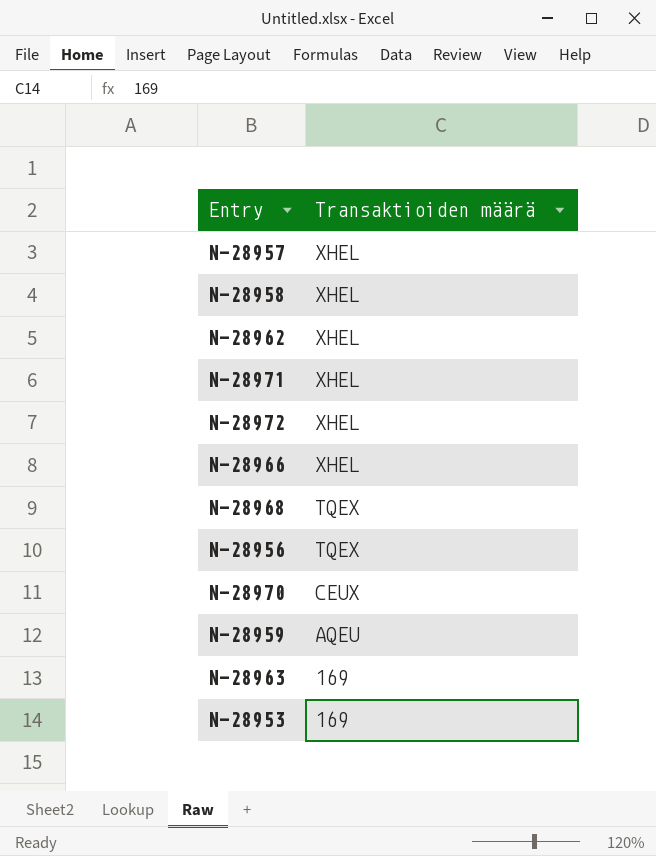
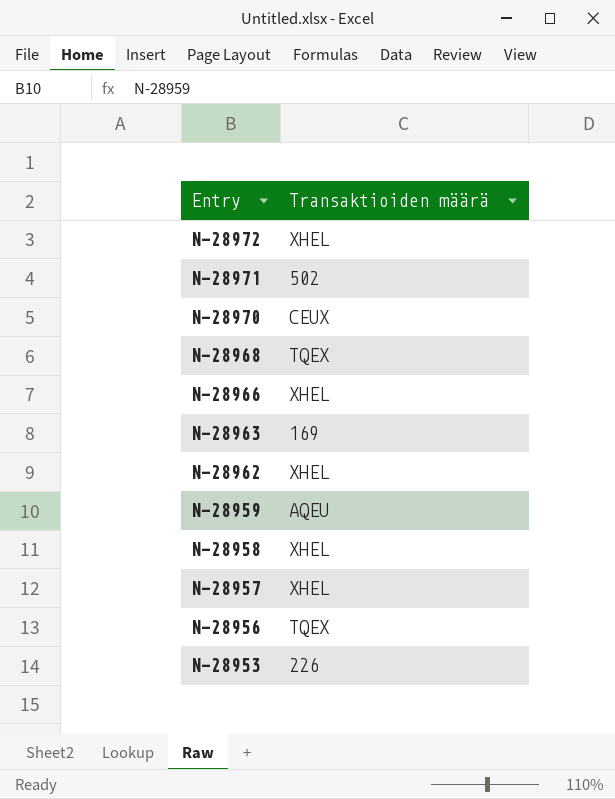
row order: Transaktioiden määrä descending -> Entry descending
N-28971 | Transaktioiden määrä: XHEL -> 502
N-28953 | Transaktioiden määrä: 169 -> 226

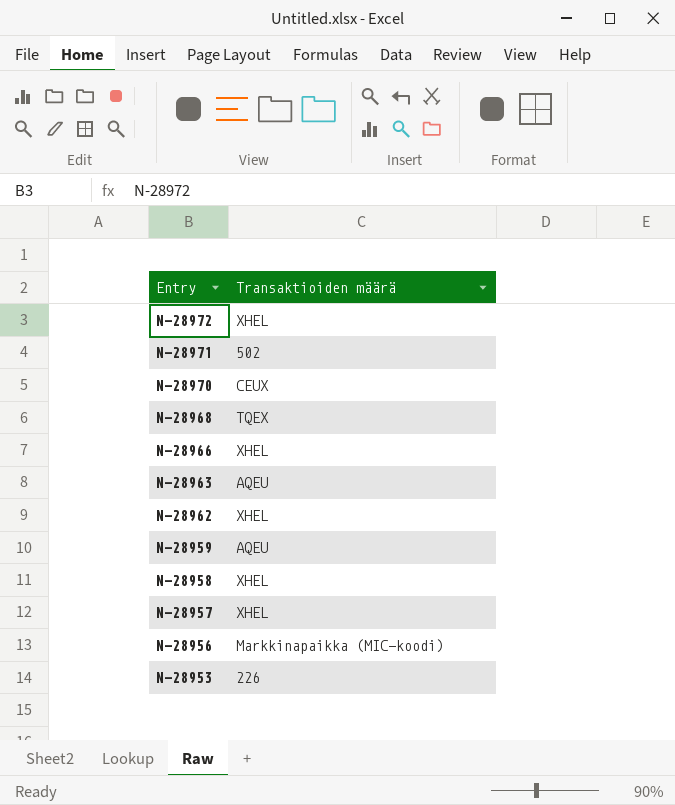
N-28963 | Transaktioiden määrä: 169 -> AQEU
N-28956 | Transaktioiden määrä: TQEX -> Markkinapaikka (MIC-koodi)

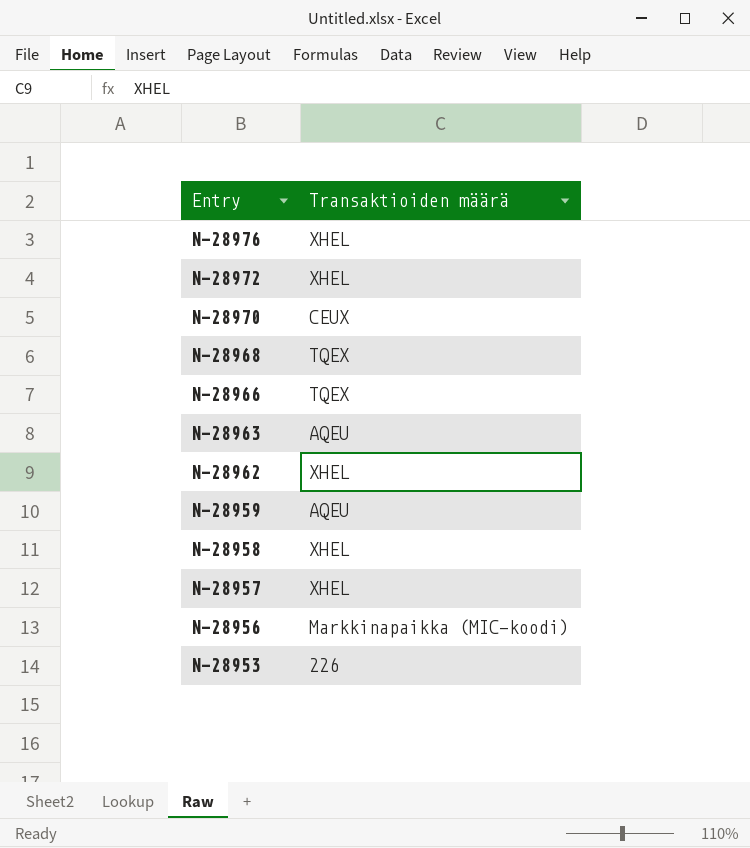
row N-28971: 502 -> none
row N-28976: none -> XHEL
N-28966 | Transaktioiden määrä: XHEL -> TQEX

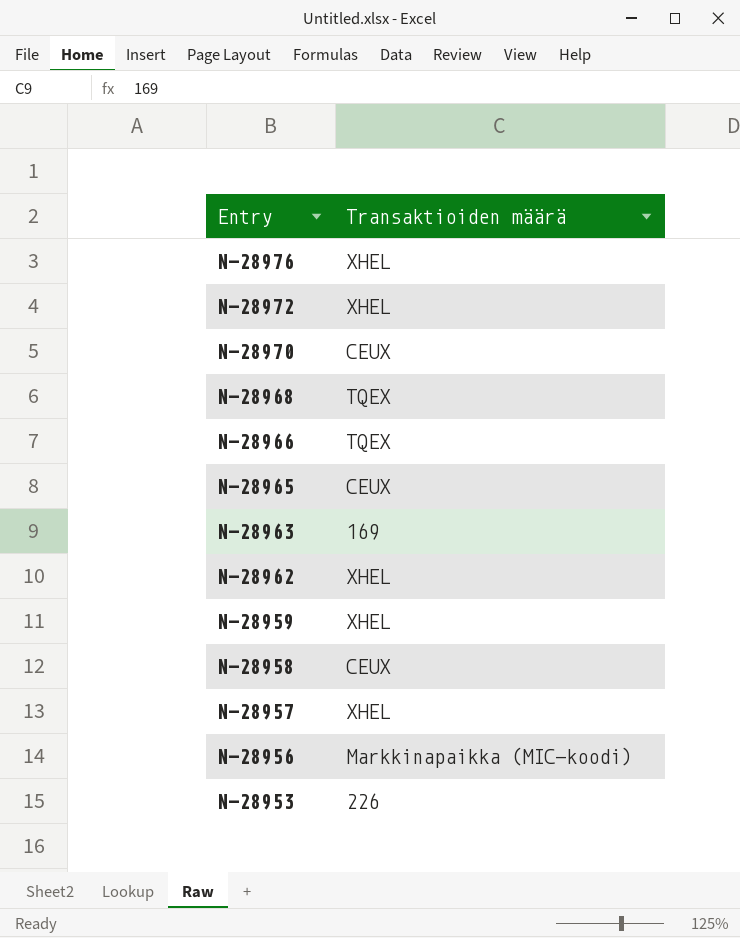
row N-28965: none -> CEUX
N-28963 | Transaktioiden määrä: AQEU -> 169
N-28959 | Transaktioiden määrä: AQEU -> XHEL
N-28958 | Transaktioiden määrä: XHEL -> CEUX

